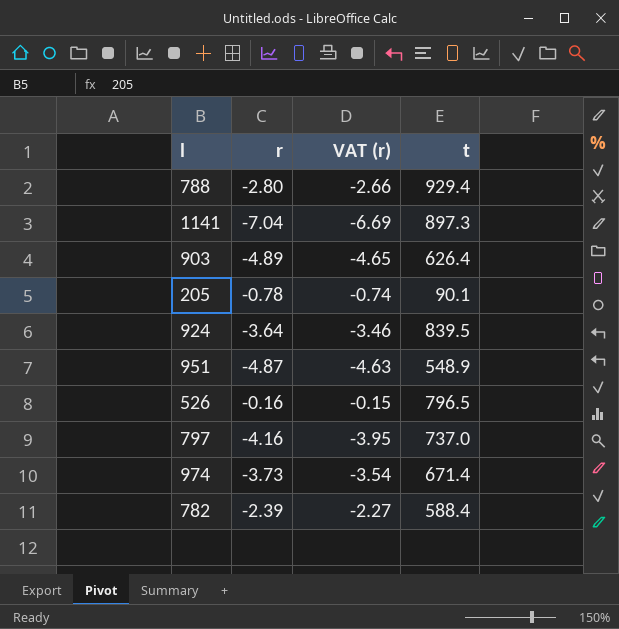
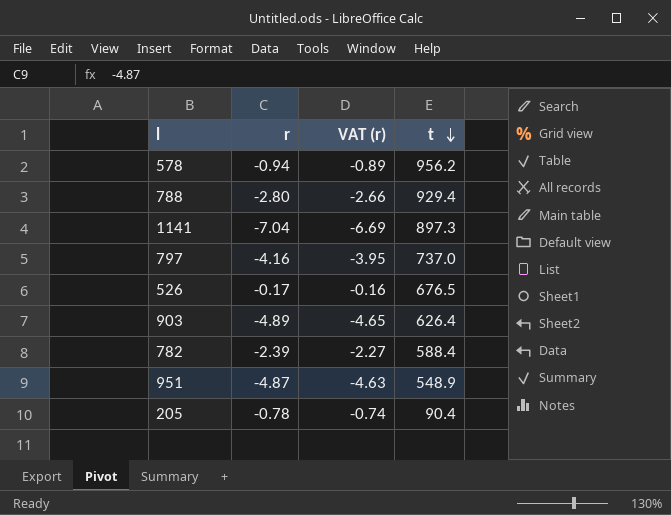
row order: none -> t descending
row 924: -3.64 | -3.46 | 839.5 -> none
row 974: -3.73 | -3.54 | 671.4 -> none
row 578: none -> -0.94 | -0.89 | 956.2
526 | r: -0.16 -> -0.17
526 | VAT (r): -0.15 -> -0.16
526 | t: 796.5 -> 676.5
205 | t: 90.1 -> 90.4

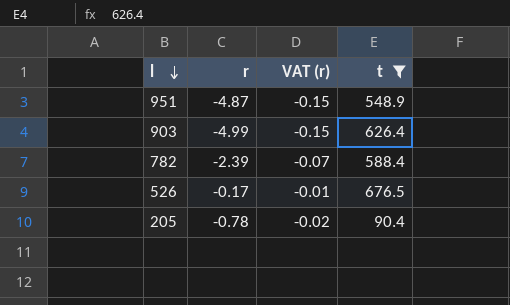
filter: none -> t <= 676.5
row order: t descending -> l descending
column VAT (r) | formula: [r] * 0.95 -> [r] * 0.03
903 | r: -4.89 -> -4.99

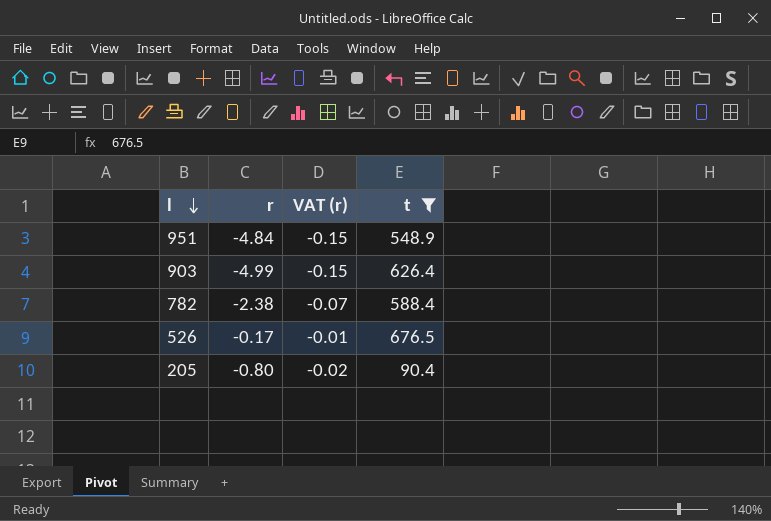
951 | r: -4.87 -> -4.84
782 | r: -2.39 -> -2.38
205 | r: -0.78 -> -0.80

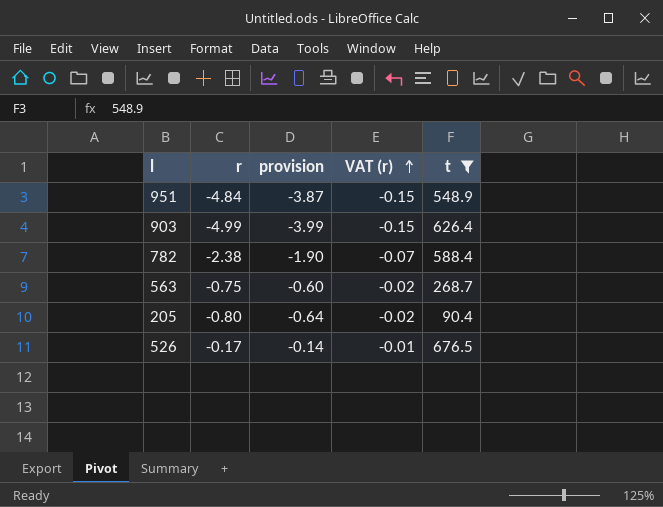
row order: l descending -> VAT (r) ascending
column provision | formula: none -> [r] * 0.8
row 563: none -> -0.75 | -0.60 | -0.02 | 268.7

